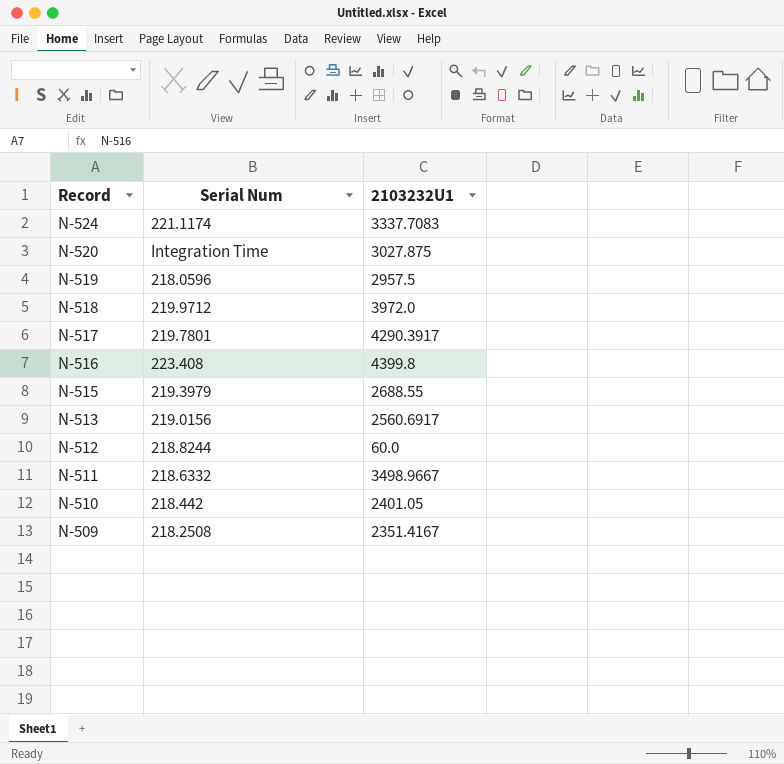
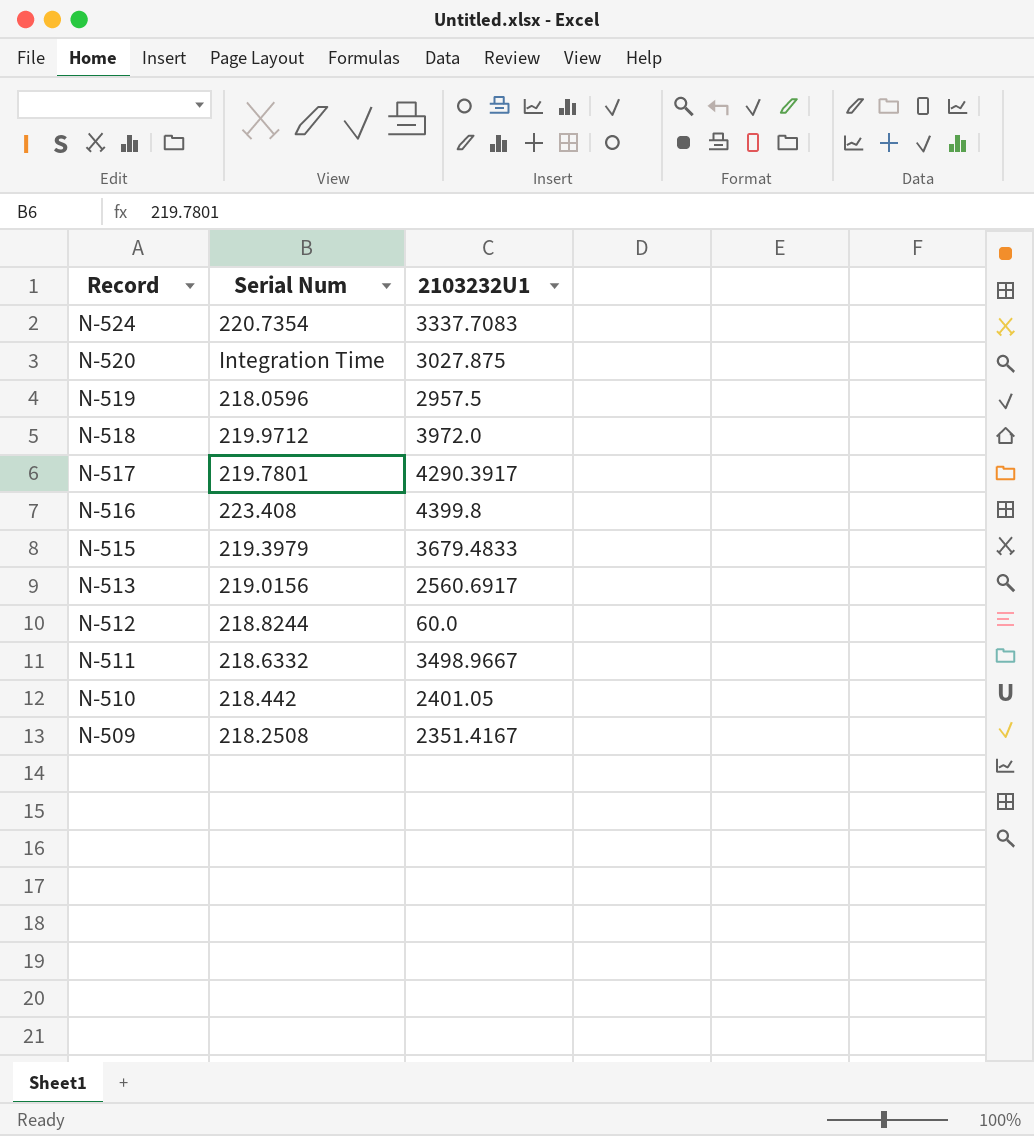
N-524 | Serial Num: 221.1174 -> 220.7354
N-515 | 2103232U1: 2688.55 -> 3679.4833

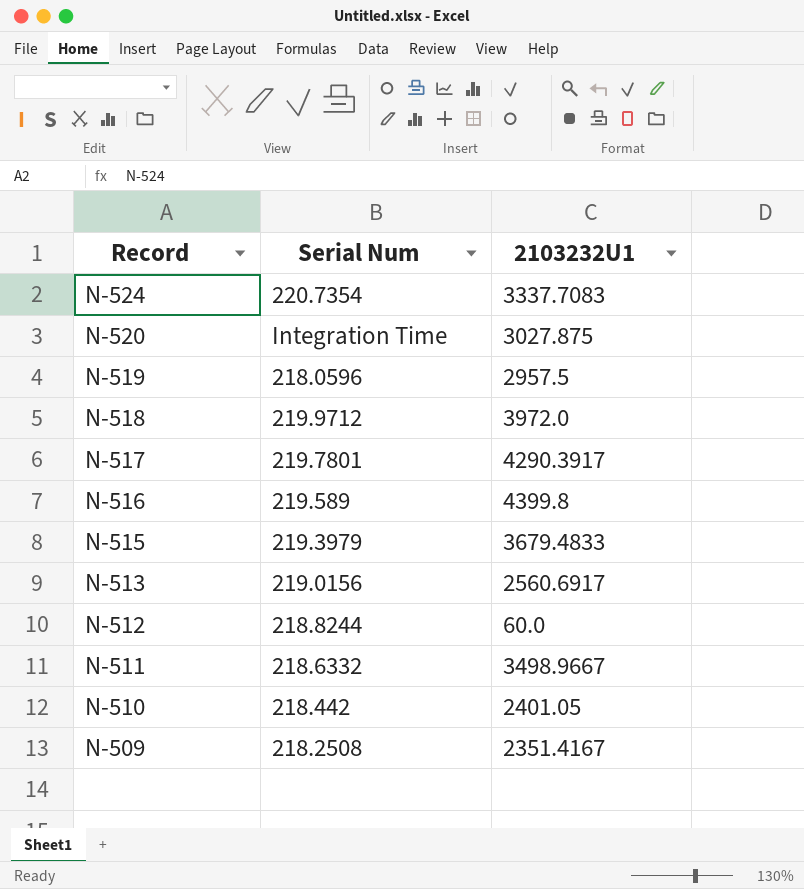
N-516 | Serial Num: 223.408 -> 219.589

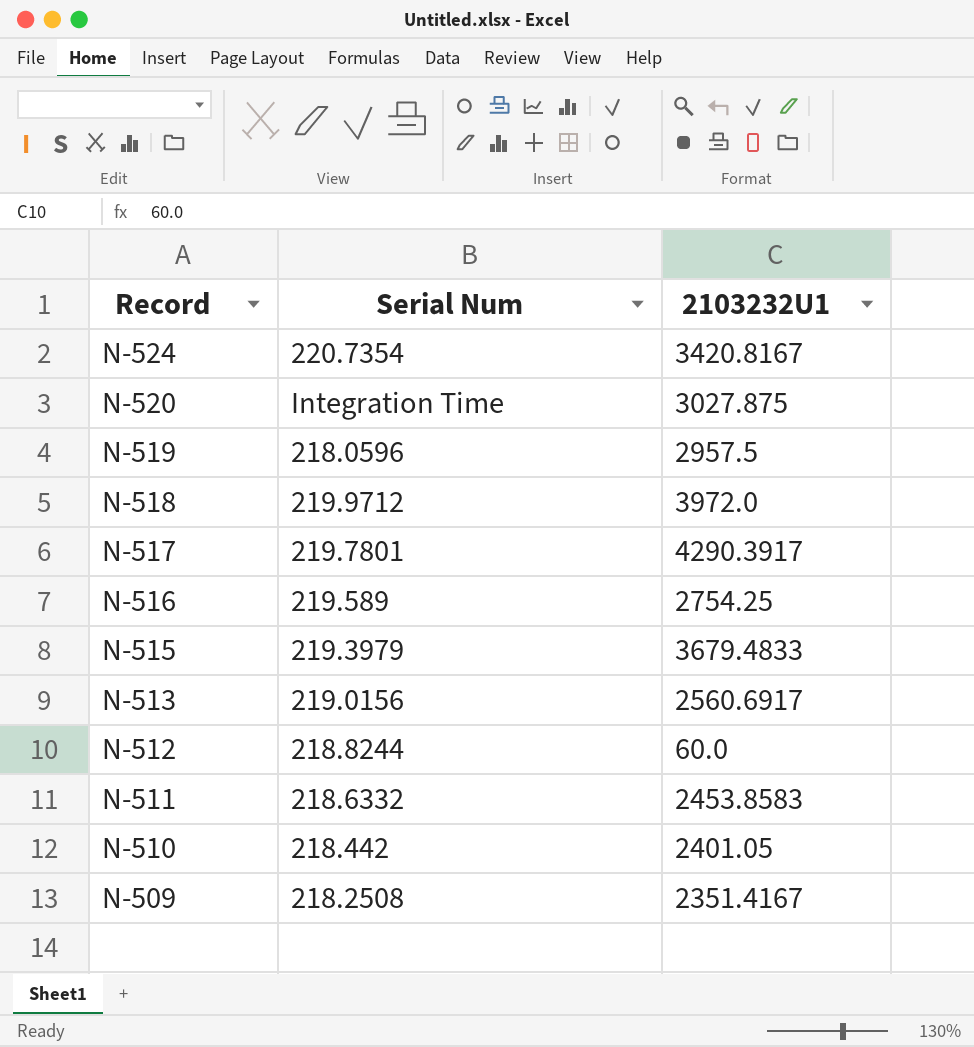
N-524 | 2103232U1: 3337.7083 -> 3420.8167
N-516 | 2103232U1: 4399.8 -> 2754.25
N-511 | 2103232U1: 3498.9667 -> 2453.8583

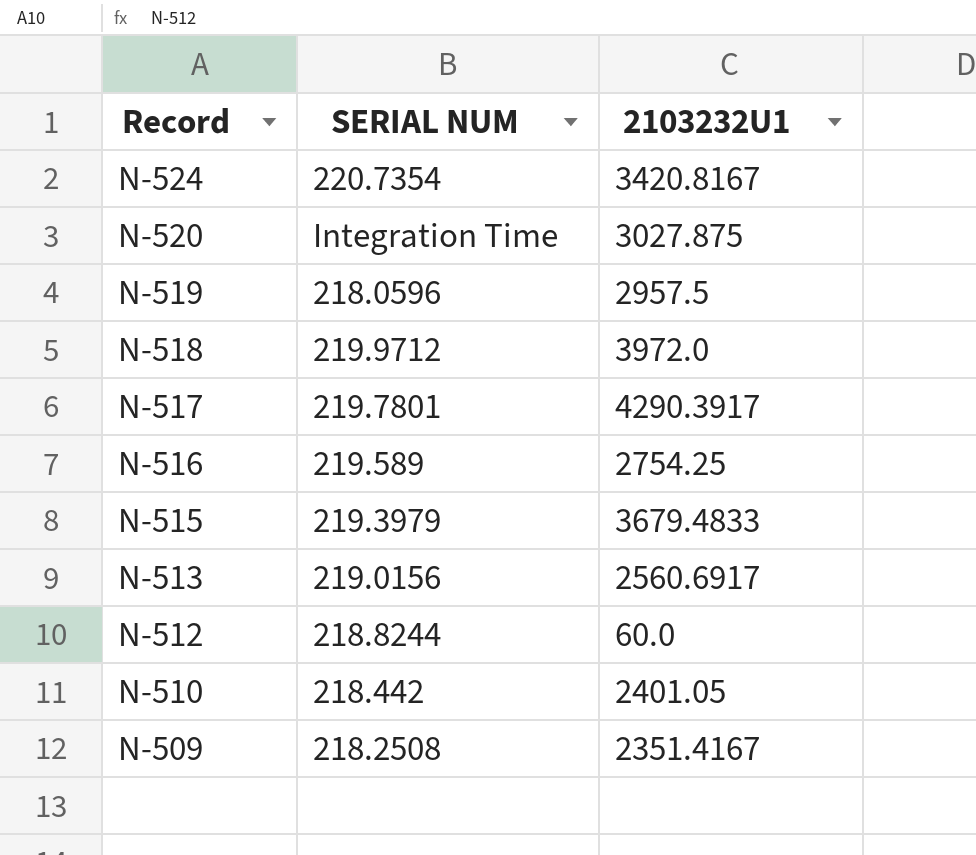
column name: Serial Num -> SERIAL NUM
row N-511: 218.6332 | 2453.8583 -> none

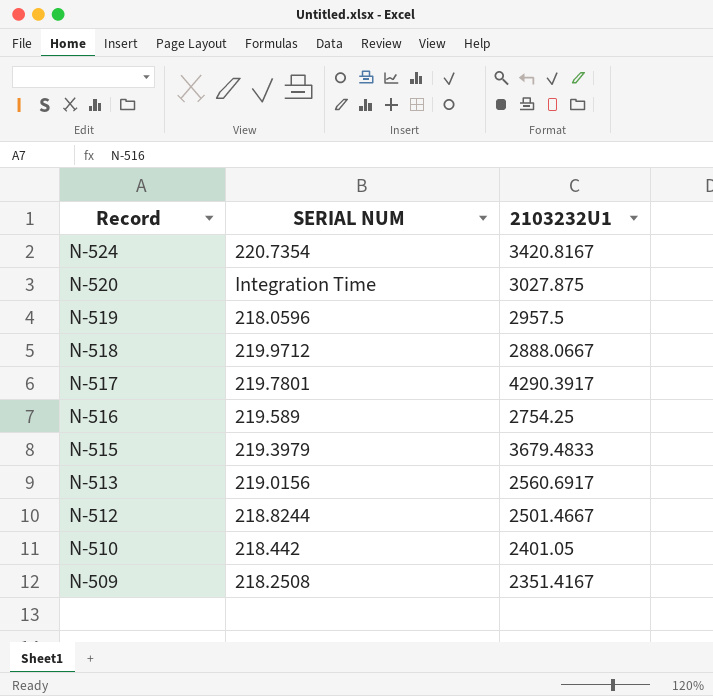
N-518 | 2103232U1: 3972.0 -> 2888.0667
N-512 | 2103232U1: 60.0 -> 2501.4667

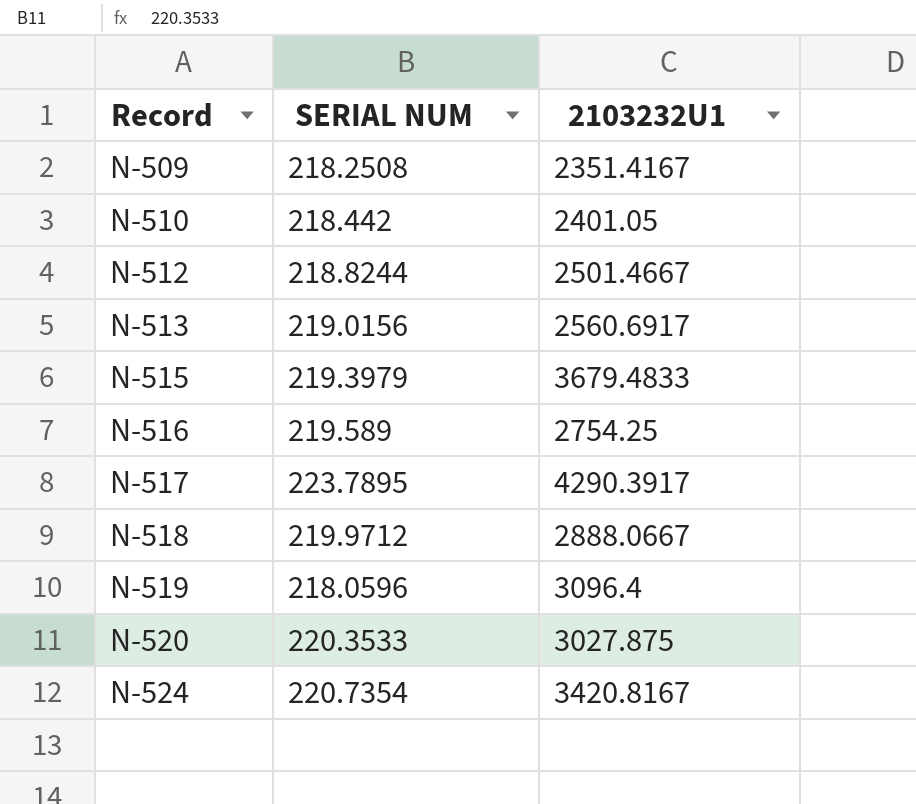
row order: Record descending -> Record ascending
N-517 | SERIAL NUM: 219.7801 -> 223.7895
N-519 | 2103232U1: 2957.5 -> 3096.4
N-520 | SERIAL NUM: Integration Time -> 220.3533

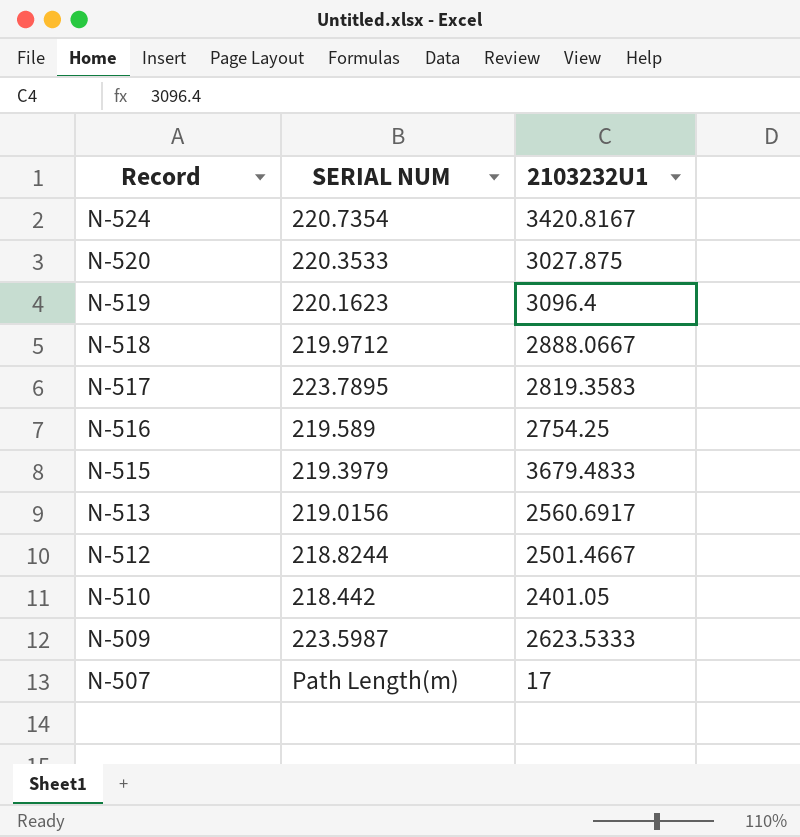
row order: Record ascending -> Record descending
N-519 | SERIAL NUM: 218.0596 -> 220.1623
N-517 | 2103232U1: 4290.3917 -> 2819.3583
N-509 | SERIAL NUM: 218.2508 -> 223.5987
N-509 | 2103232U1: 2351.4167 -> 2623.5333
row N-507: none -> Path Length(m) | 17

